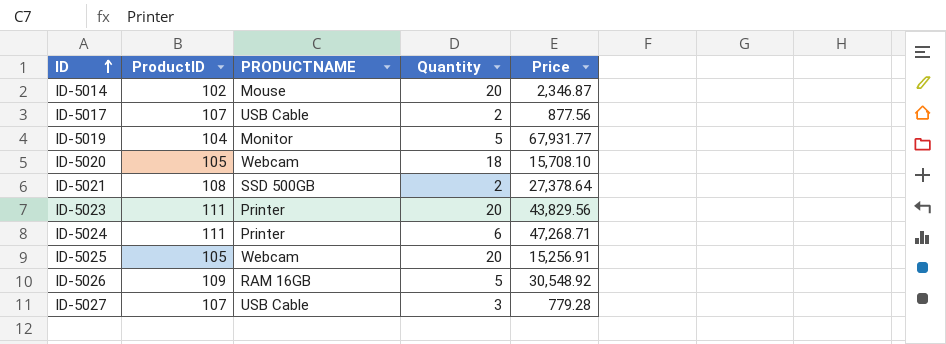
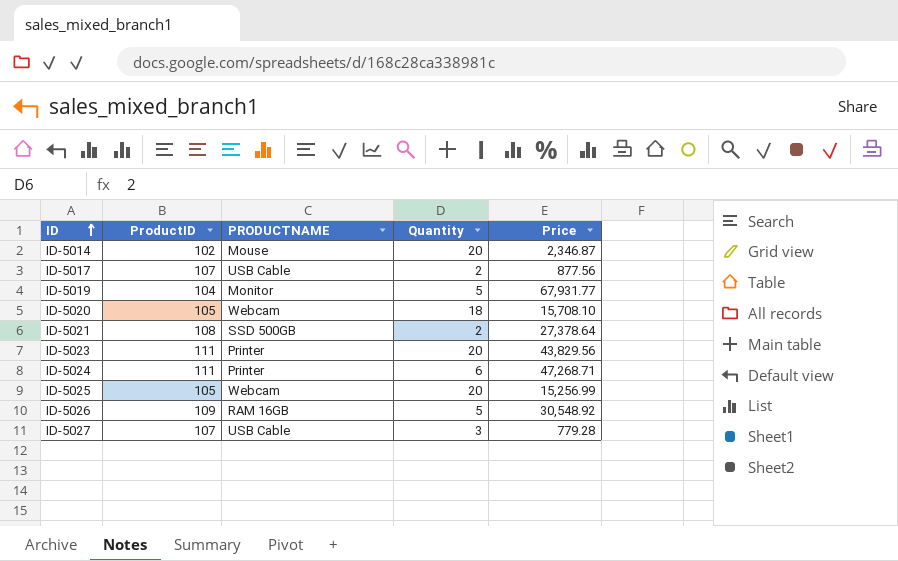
ID-5025 | Price: 15,256.91 -> 15,256.99

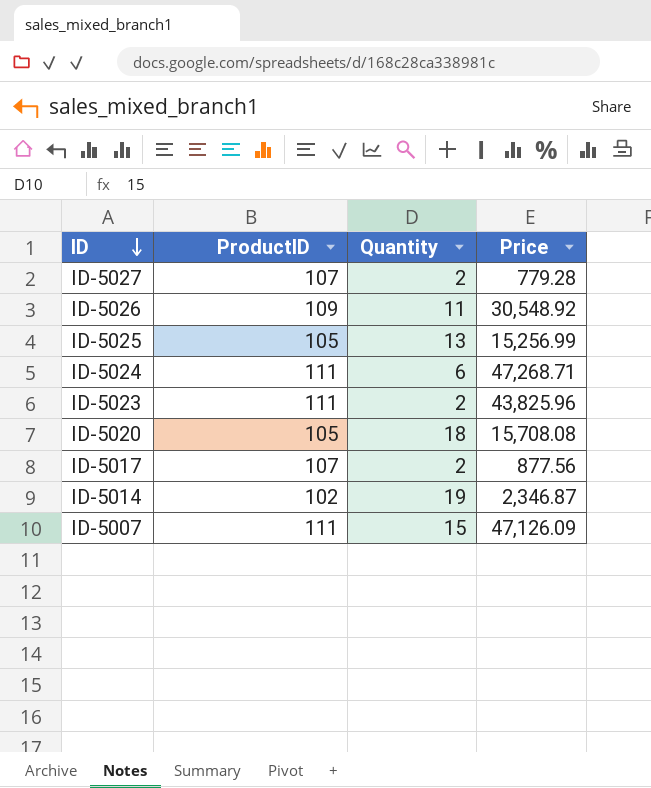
row order: ID ascending -> ID descending
column PRODUCTNAME | position: 3 -> none
row ID-5019: 104 | Monitor | 5 | 67,931.77 -> none
row ID-5021: 108 | SSD 500GB | 2 | 27,378.64 -> none
ID-5027 | Quantity: 3 -> 2
ID-5026 | Quantity: 5 -> 11
ID-5025 | Quantity: 20 -> 13
ID-5023 | Quantity: 20 -> 2
ID-5023 | Price: 43,829.56 -> 43,825.96
ID-5020 | Price: 15,708.10 -> 15,708.08
ID-5014 | Quantity: 20 -> 19
row ID-5007: none -> 111 | 15 | 47,126.09

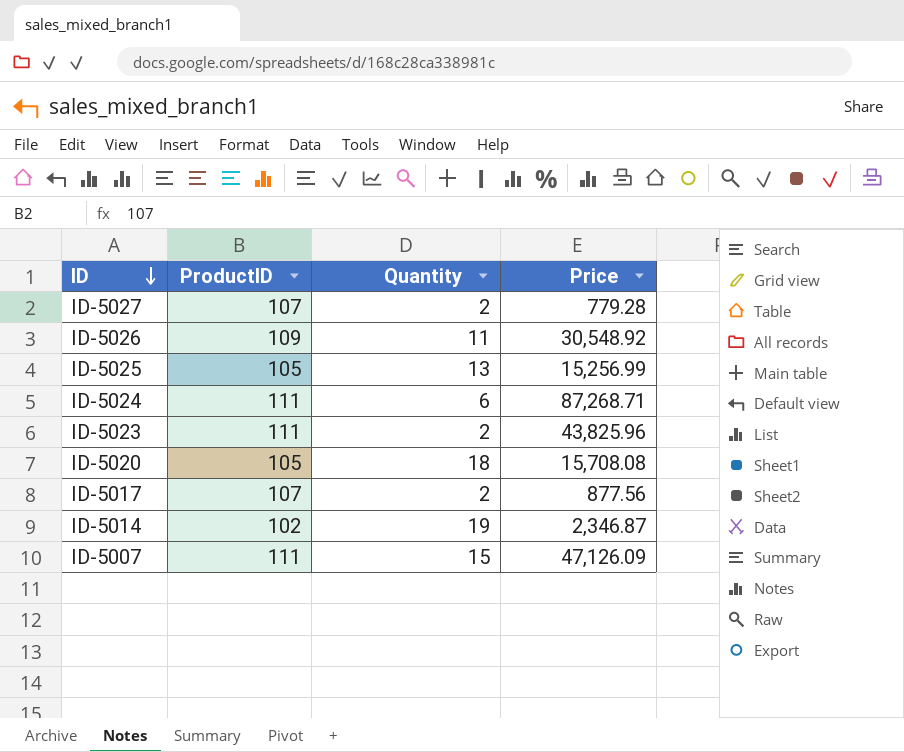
ID-5024 | Price: 47,268.71 -> 87,268.71

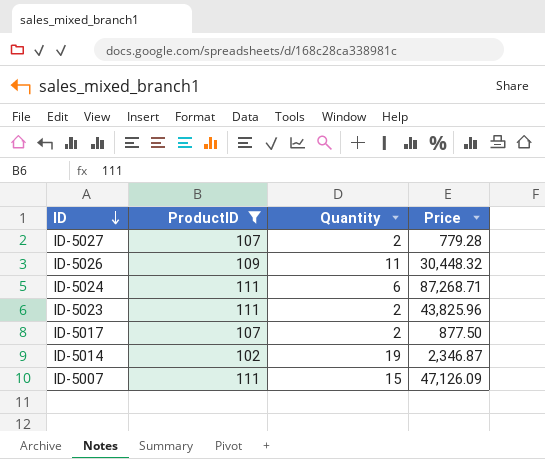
filter: none -> ProductID != 105
ID-5026 | Price: 30,548.92 -> 30,448.32
ID-5017 | Price: 877.56 -> 877.50

